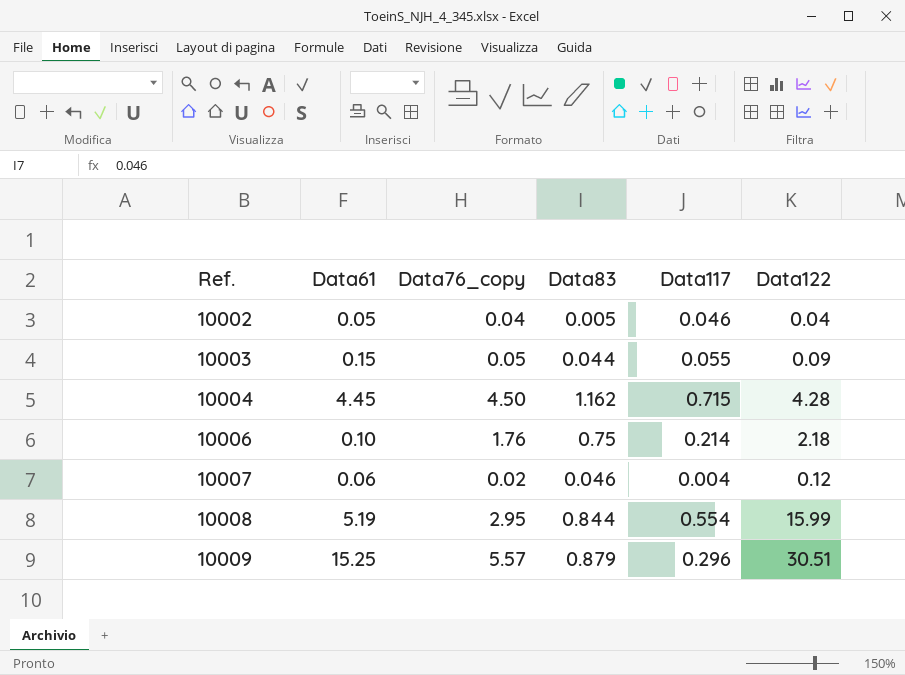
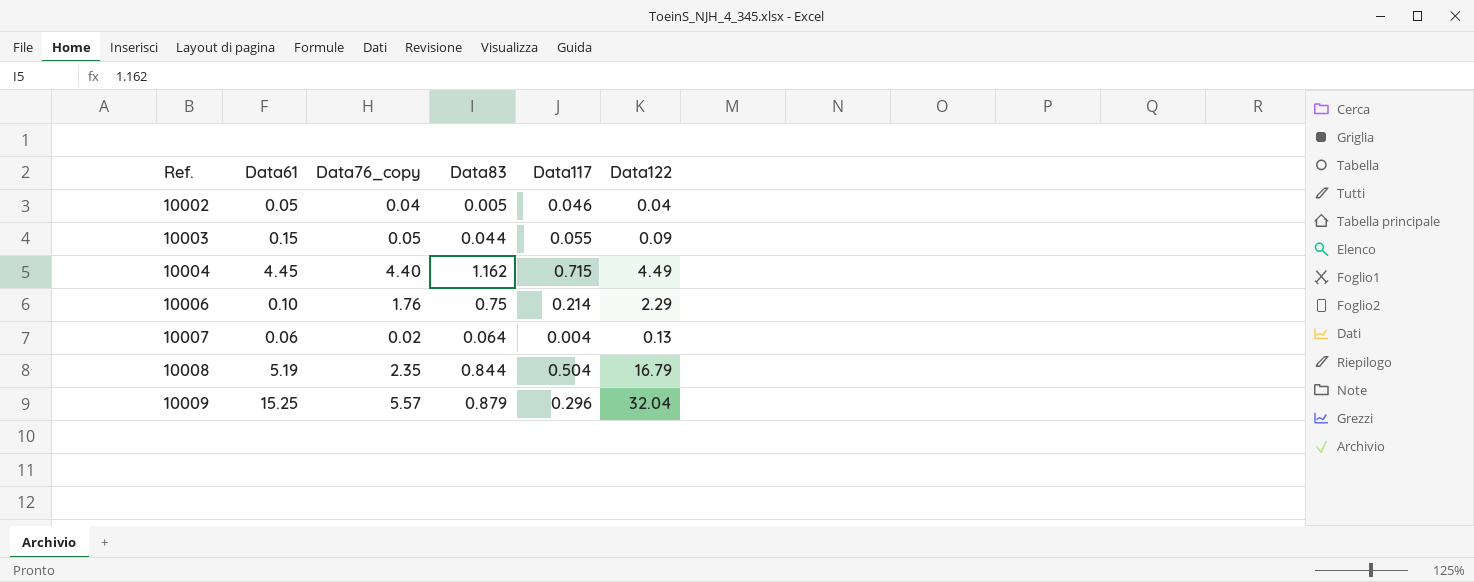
10004 | Data76_copy: 4.50 -> 4.40
10004 | Data122: 4.28 -> 4.49
10006 | Data122: 2.18 -> 2.29
10007 | Data83: 0.046 -> 0.064
10007 | Data122: 0.12 -> 0.13
10008 | Data76_copy: 2.95 -> 2.35
10008 | Data117: 0.554 -> 0.504
10008 | Data122: 15.99 -> 16.79
10009 | Data122: 30.51 -> 32.04

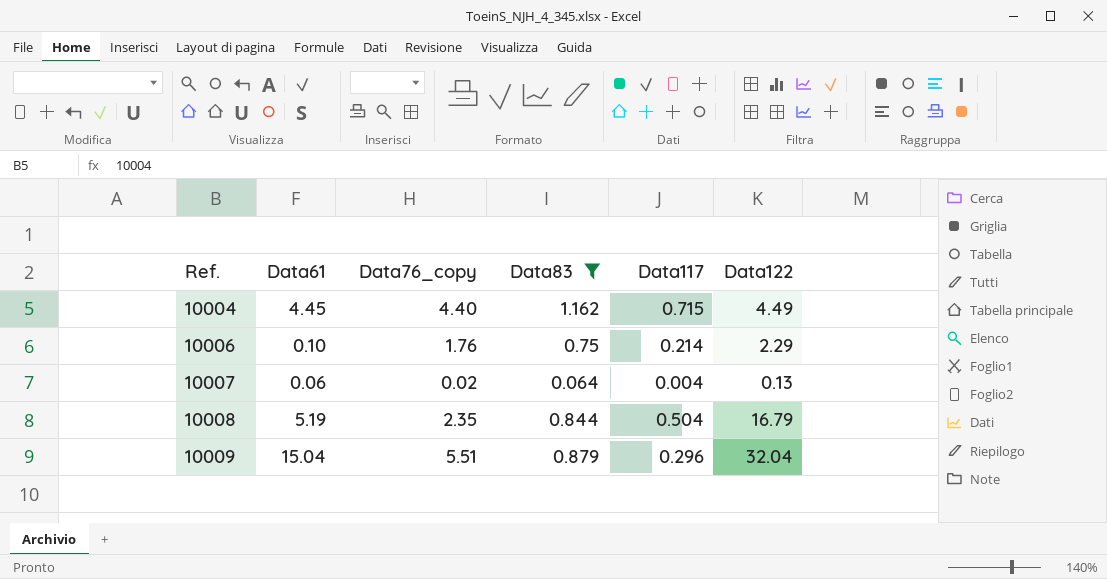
filter: none -> Data83 >= 0.064
10009 | Data61: 15.25 -> 15.04
10009 | Data76_copy: 5.57 -> 5.51

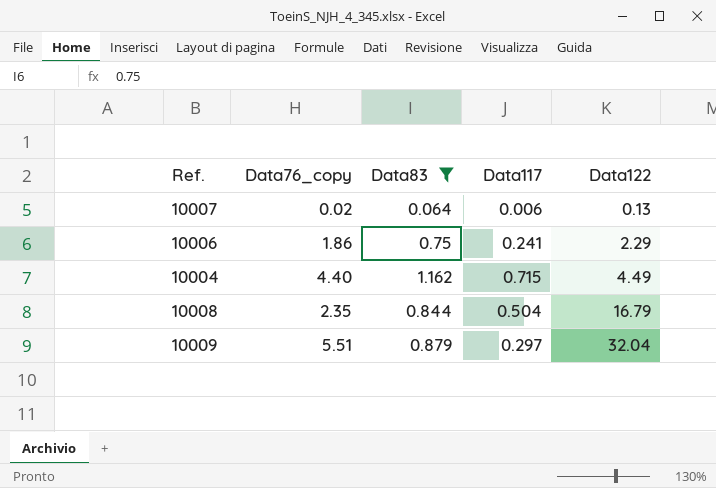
row order: Ref. ascending -> Data122 ascending
column Data61 | position: 2 -> none
10007 | Data117: 0.004 -> 0.006
10006 | Data76_copy: 1.76 -> 1.86
10006 | Data117: 0.214 -> 0.241
10009 | Data117: 0.296 -> 0.297

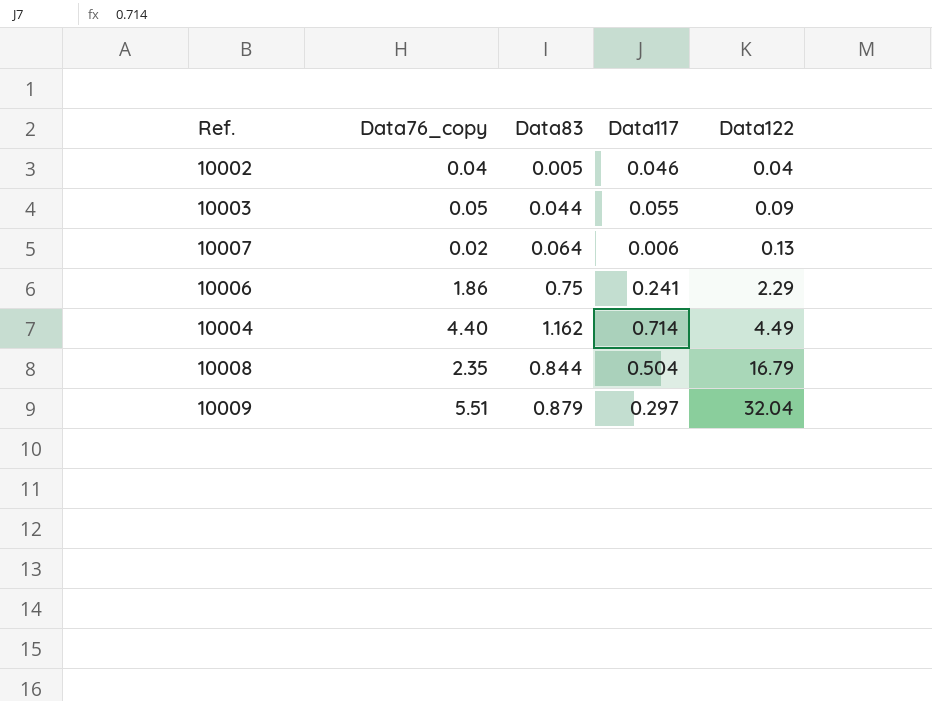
filter: Data83 >= 0.064 -> none
10004 | Data117: 0.715 -> 0.714

